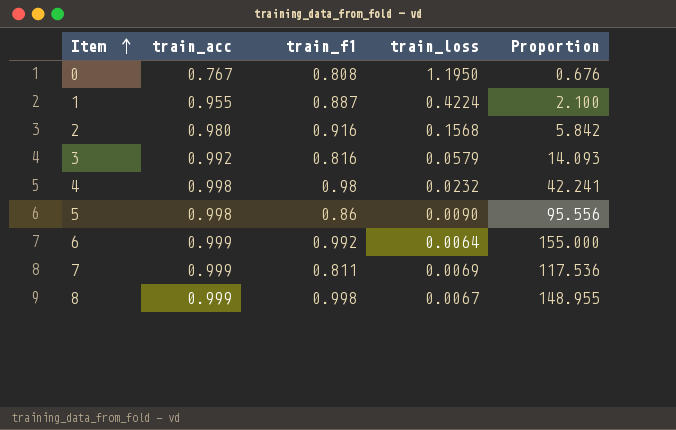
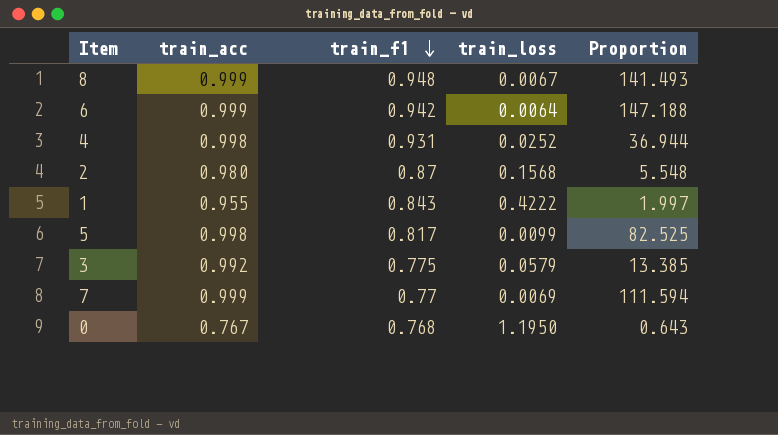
row order: Item ascending -> train_f1 descending
8 | train_f1: 0.998 -> 0.948
8 | Proportion: 148.955 -> 141.493
6 | train_f1: 0.992 -> 0.942
6 | Proportion: 155.000 -> 147.188
4 | train_f1: 0.98 -> 0.931
4 | train_loss: 0.0232 -> 0.0252
4 | Proportion: 42.241 -> 36.944
2 | train_f1: 0.916 -> 0.87
2 | Proportion: 5.842 -> 5.548
1 | train_f1: 0.887 -> 0.843
1 | train_loss: 0.4224 -> 0.4222
1 | Proportion: 2.100 -> 1.997
5 | train_f1: 0.86 -> 0.817
5 | train_loss: 0.0090 -> 0.0099
5 | Proportion: 95.556 -> 82.525
3 | train_f1: 0.816 -> 0.775
3 | Proportion: 14.093 -> 13.385
7 | train_f1: 0.811 -> 0.77
7 | Proportion: 117.536 -> 111.594
0 | train_f1: 0.808 -> 0.768
0 | Proportion: 0.676 -> 0.643

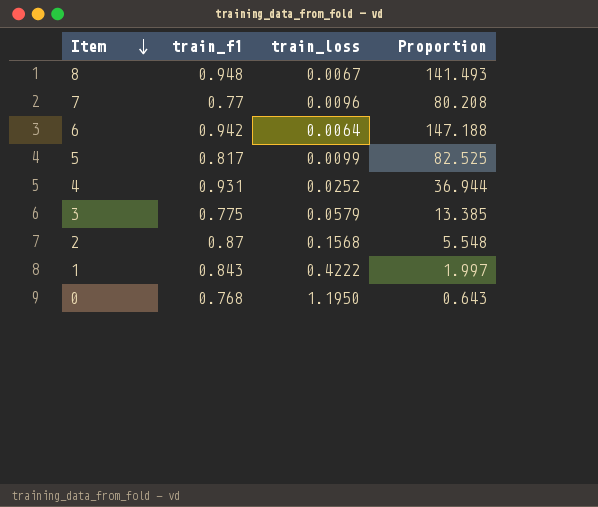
row order: train_f1 descending -> Item descending
column train_acc | position: 2 -> none
7 | train_loss: 0.0069 -> 0.0096
7 | Proportion: 111.594 -> 80.208

